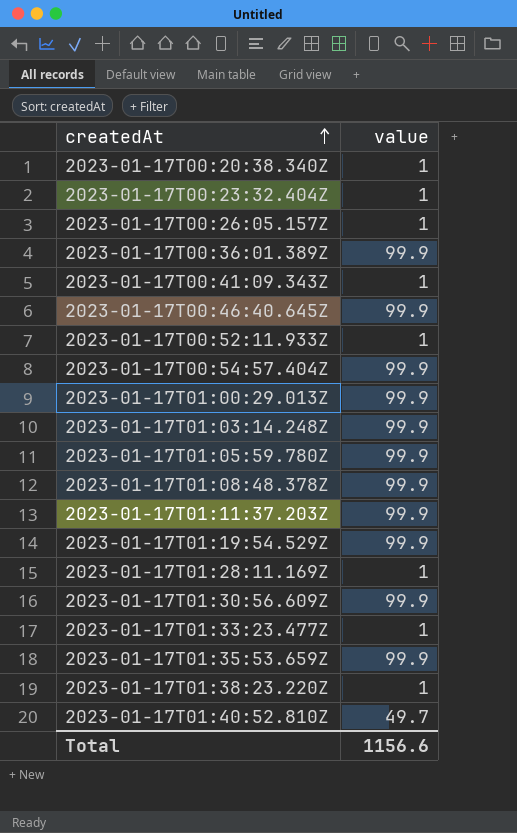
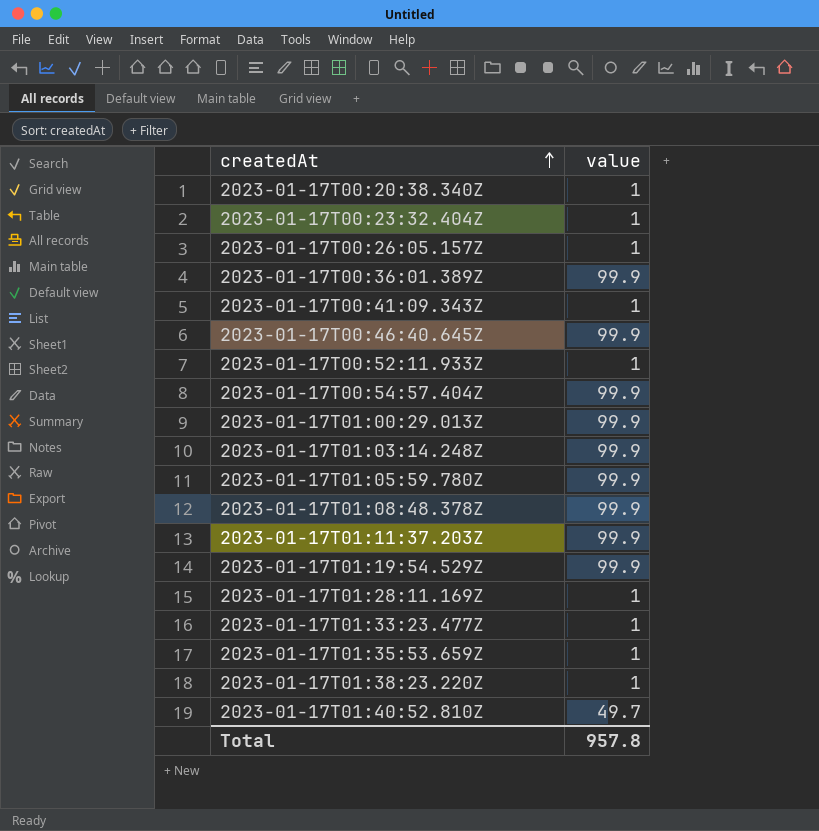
row 2023-01-17T01:30:56.609Z: 99.9 -> none
2023-01-17T01:35:53.659Z | value: 99.9 -> 1
Total | value: 1156.6 -> 957.8

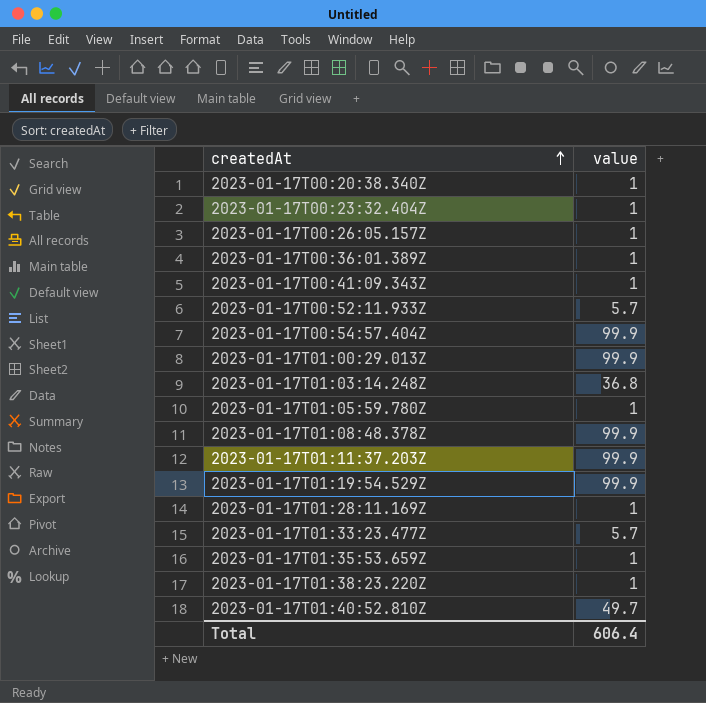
row 2023-01-17T00:46:40.645Z: 99.9 -> none
2023-01-17T00:36:01.389Z | value: 99.9 -> 1
2023-01-17T00:52:11.933Z | value: 1 -> 5.7
2023-01-17T01:03:14.248Z | value: 99.9 -> 36.8
2023-01-17T01:05:59.780Z | value: 99.9 -> 1
2023-01-17T01:33:23.477Z | value: 1 -> 5.7
Total | value: 957.8 -> 606.4

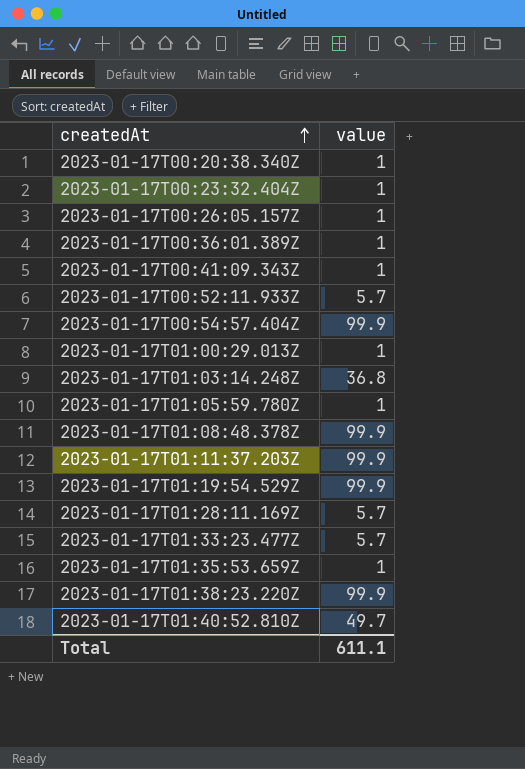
2023-01-17T01:00:29.013Z | value: 99.9 -> 1
2023-01-17T01:28:11.169Z | value: 1 -> 5.7
2023-01-17T01:38:23.220Z | value: 1 -> 99.9
Total | value: 606.4 -> 611.1

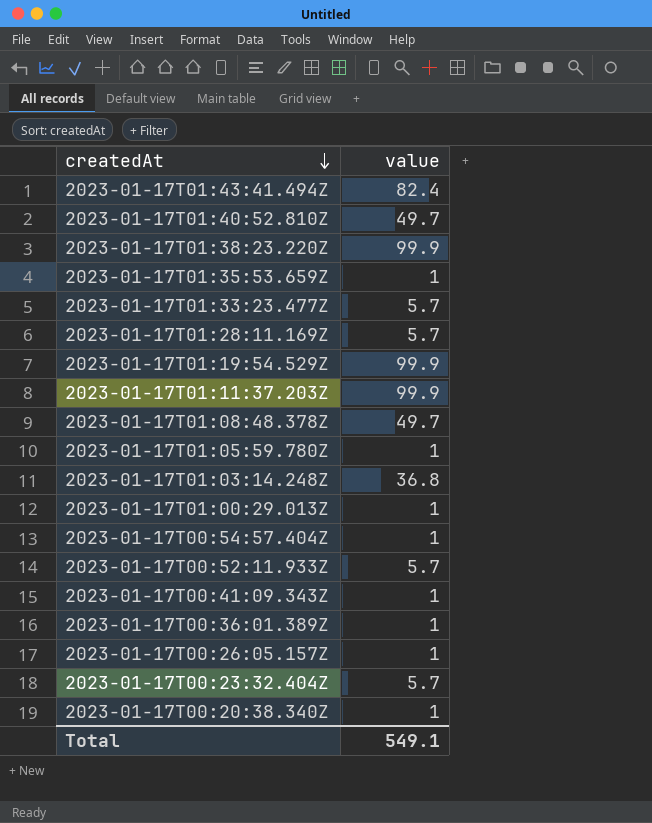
row order: createdAt ascending -> createdAt descending
row 2023-01-17T01:43:41.494Z: none -> 82.4
2023-01-17T01:08:48.378Z | value: 99.9 -> 49.7
2023-01-17T00:54:57.404Z | value: 99.9 -> 1
2023-01-17T00:23:32.404Z | value: 1 -> 5.7
Total | value: 611.1 -> 549.1

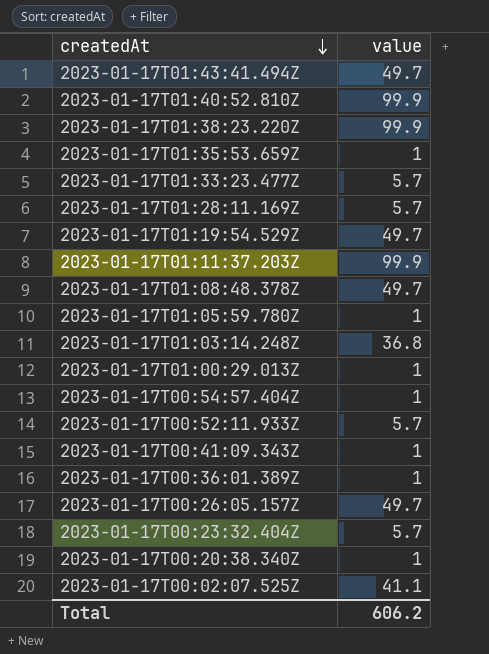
2023-01-17T01:43:41.494Z | value: 82.4 -> 49.7
2023-01-17T01:40:52.810Z | value: 49.7 -> 99.9
2023-01-17T01:19:54.529Z | value: 99.9 -> 49.7
2023-01-17T00:26:05.157Z | value: 1 -> 49.7
row 2023-01-17T00:02:07.525Z: none -> 41.1
Total | value: 549.1 -> 606.2

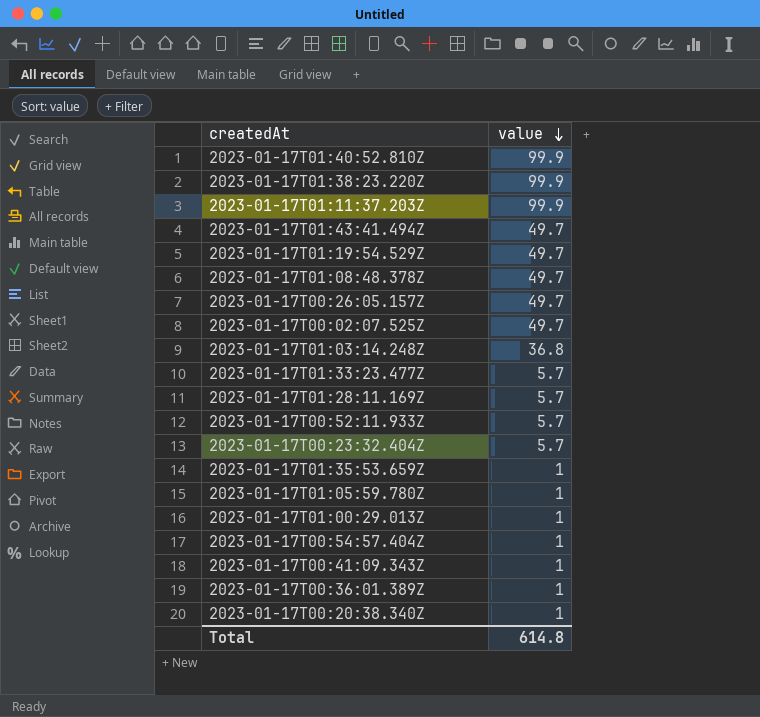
row order: createdAt descending -> value descending
2023-01-17T00:02:07.525Z | value: 41.1 -> 49.7
Total | value: 606.2 -> 614.8

